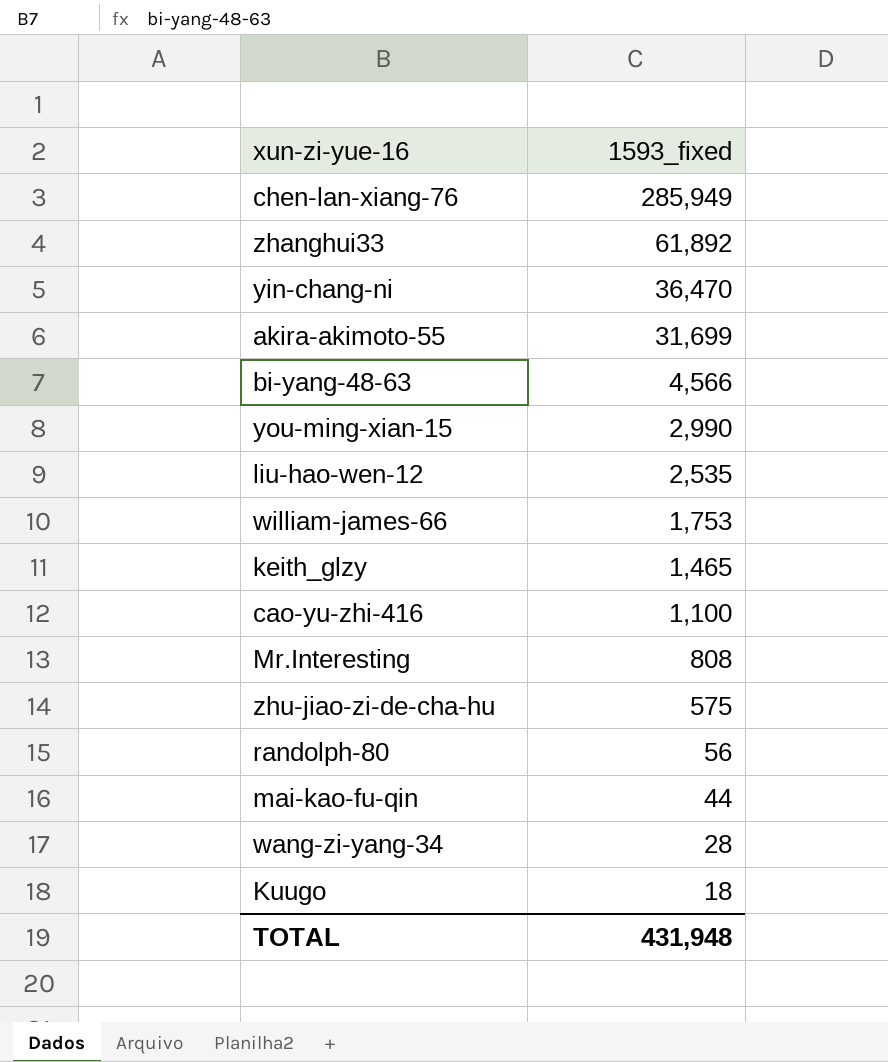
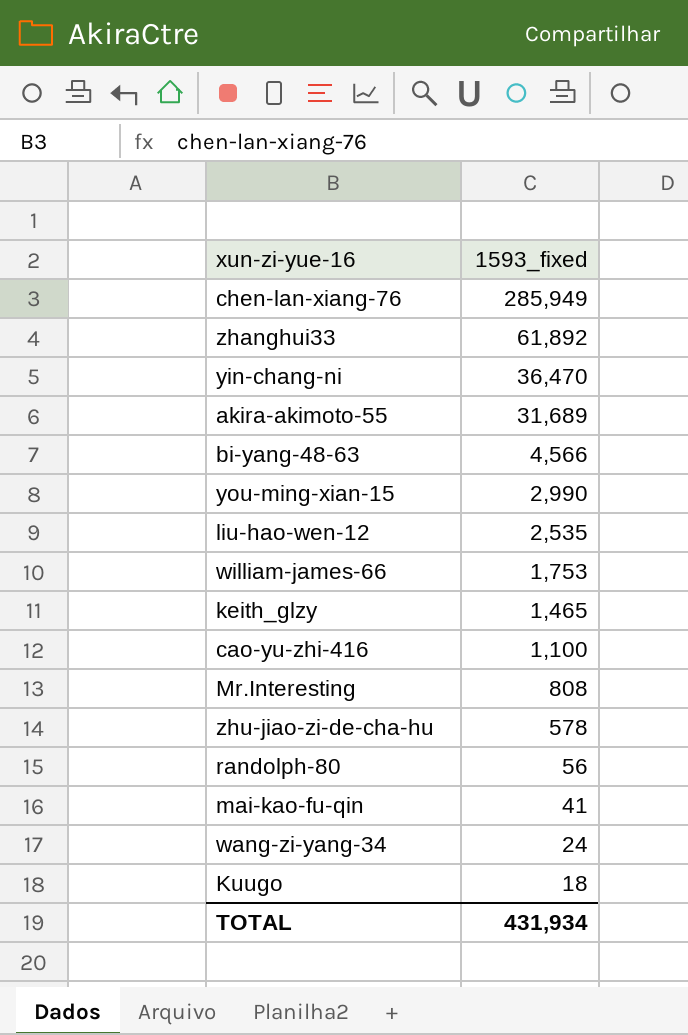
akira-akimoto-55 | 1593_fixed: 31,699 -> 31,689
zhu-jiao-zi-de-cha-hu | 1593_fixed: 575 -> 578
mai-kao-fu-qin | 1593_fixed: 44 -> 41
wang-zi-yang-34 | 1593_fixed: 28 -> 24
TOTAL | 1593_fixed: 431,948 -> 431,934

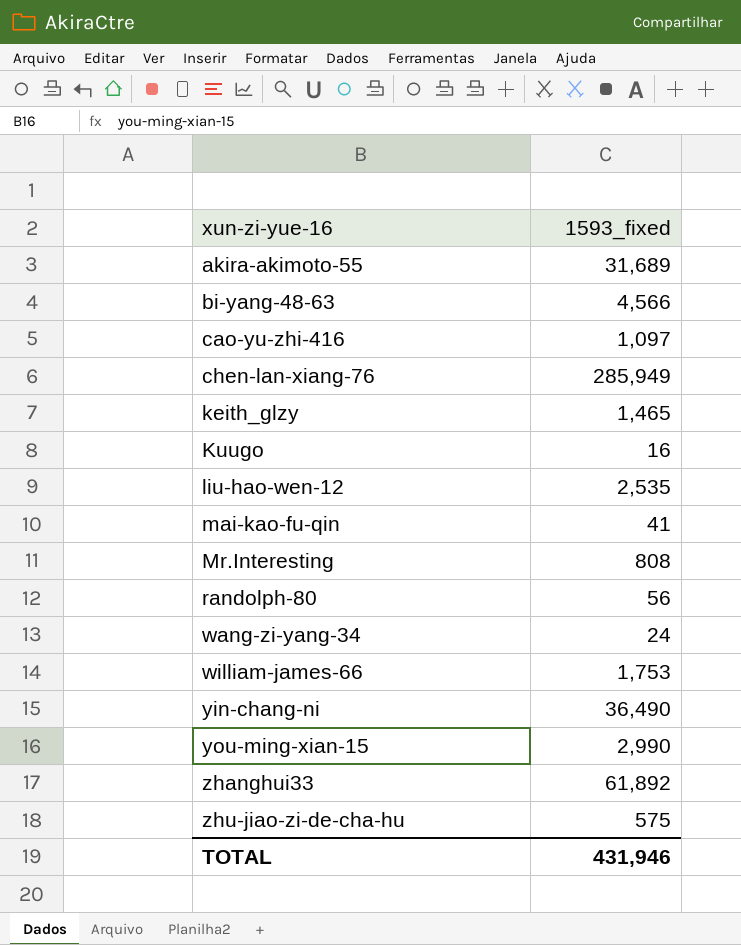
row order: 1593_fixed descending -> xun-zi-yue-16 ascending
cao-yu-zhi-416 | 1593_fixed: 1,100 -> 1,097
Kuugo | 1593_fixed: 18 -> 16
yin-chang-ni | 1593_fixed: 36,470 -> 36,490
zhu-jiao-zi-de-cha-hu | 1593_fixed: 578 -> 575
TOTAL | 1593_fixed: 431,934 -> 431,946

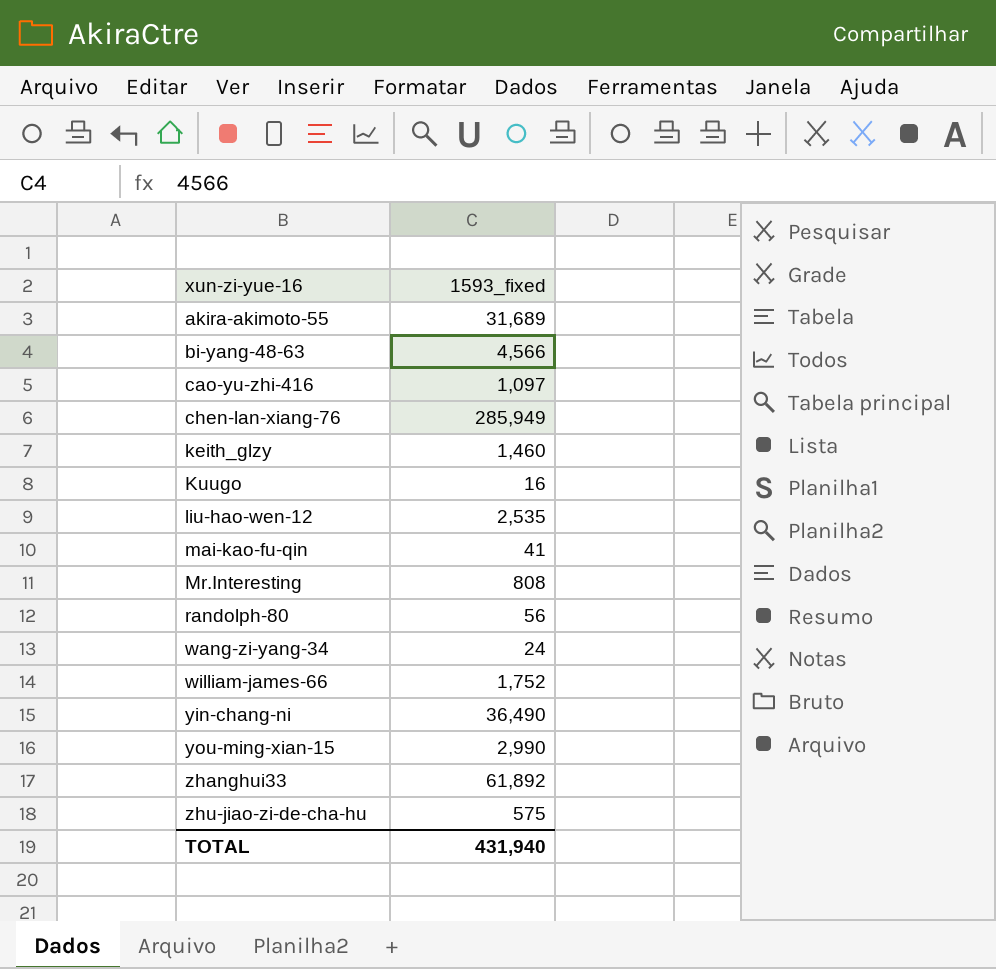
keith_glzy | 1593_fixed: 1,465 -> 1,460
william-james-66 | 1593_fixed: 1,753 -> 1,752
TOTAL | 1593_fixed: 431,946 -> 431,940

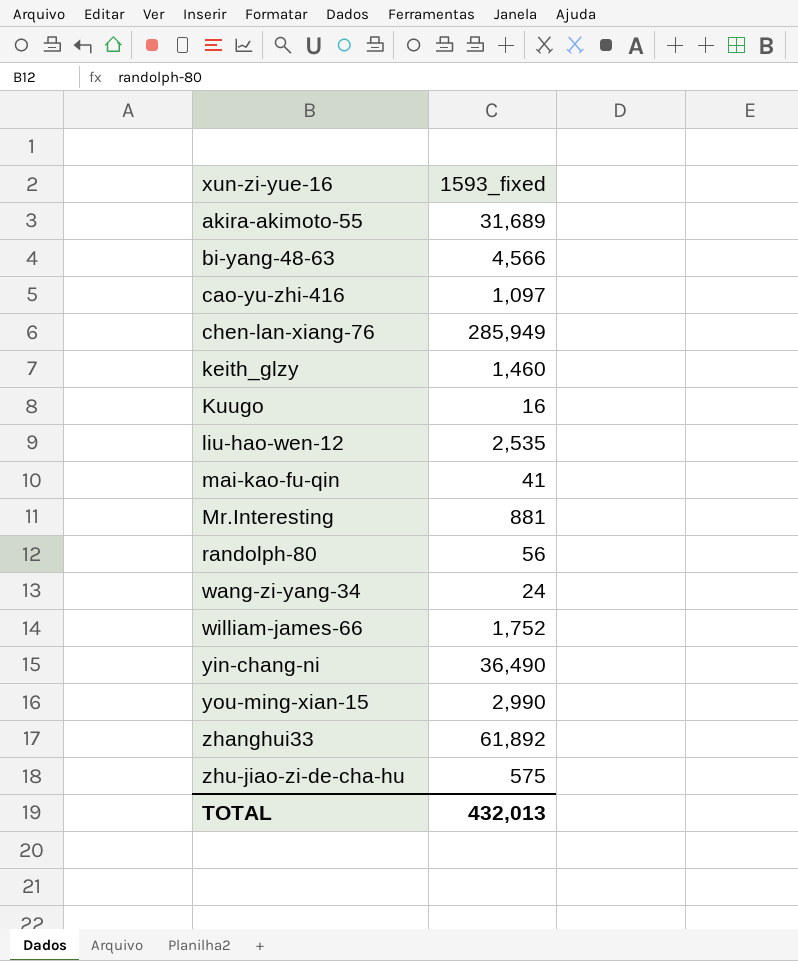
Mr.Interesting | 1593_fixed: 808 -> 881
TOTAL | 1593_fixed: 431,940 -> 432,013

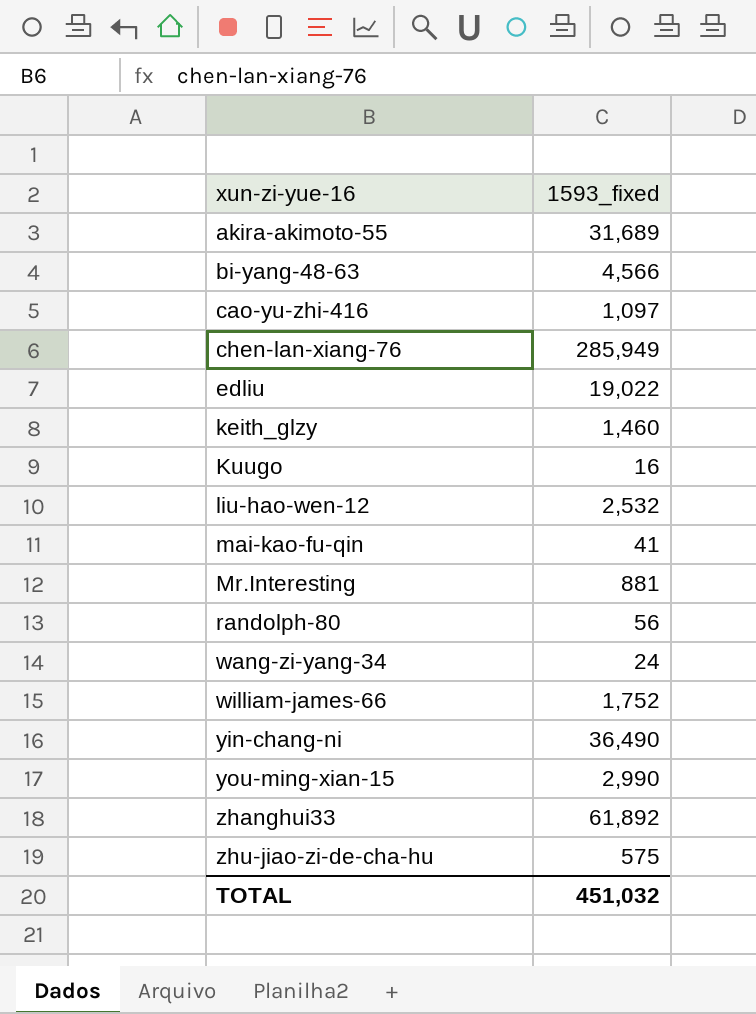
row edliu: none -> 19,022
liu-hao-wen-12 | 1593_fixed: 2,535 -> 2,532
TOTAL | 1593_fixed: 432,013 -> 451,032

